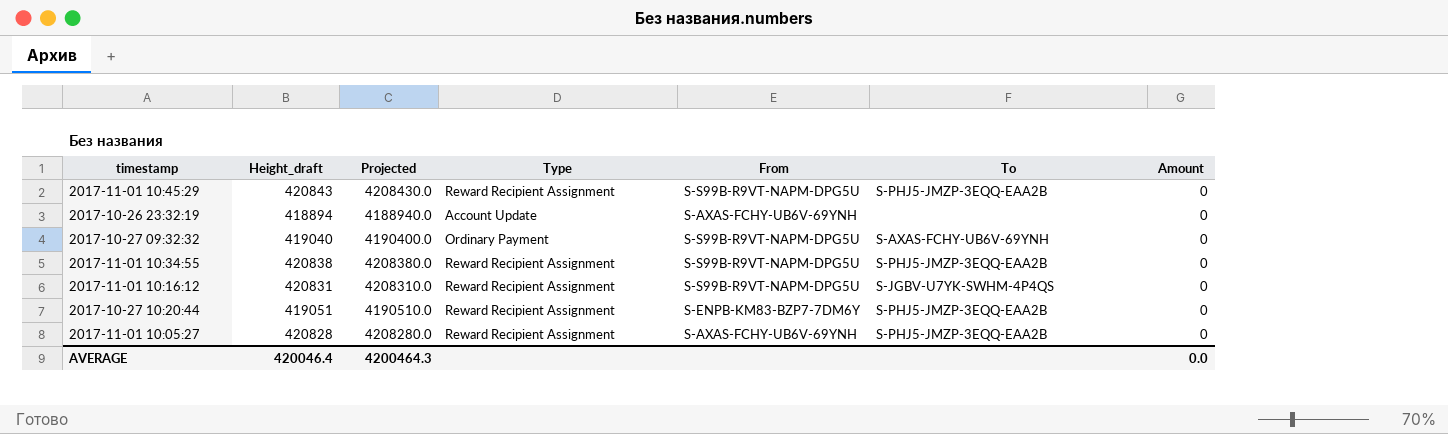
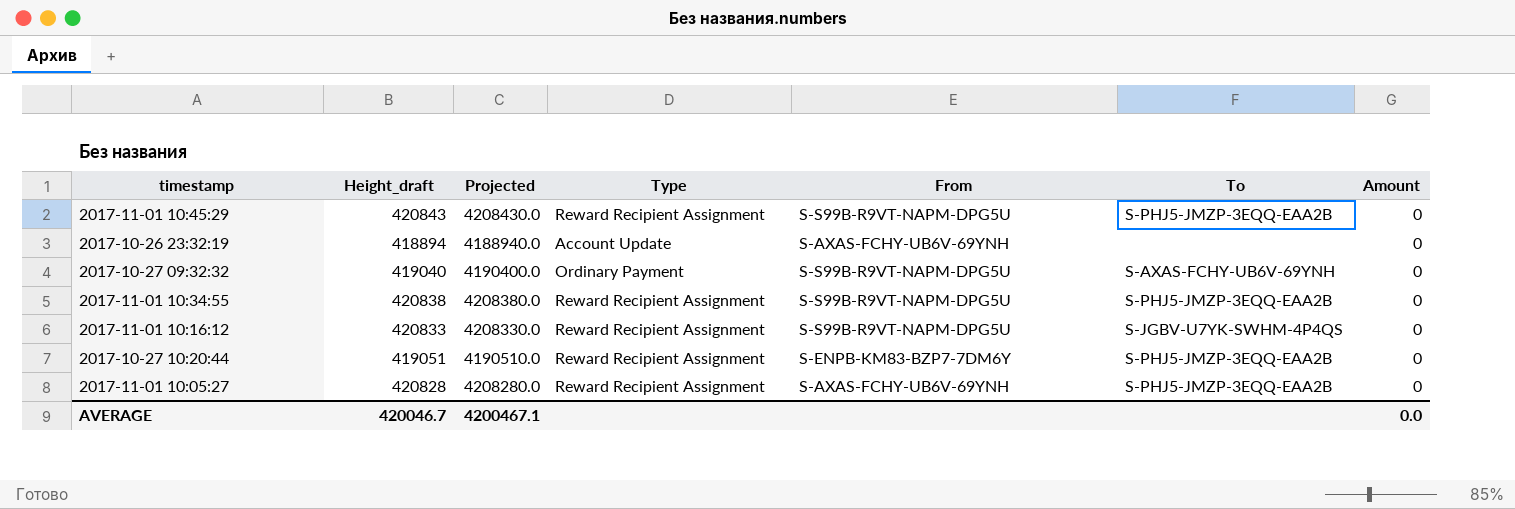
2017-11-01 10:16:12 | Height_draft: 420831 -> 420833
2017-11-01 10:16:12 | Projected: 4208310.0 -> 4208330.0
AVERAGE | Height_draft: 420046.4 -> 420046.7
AVERAGE | Projected: 4200464.3 -> 4200467.1

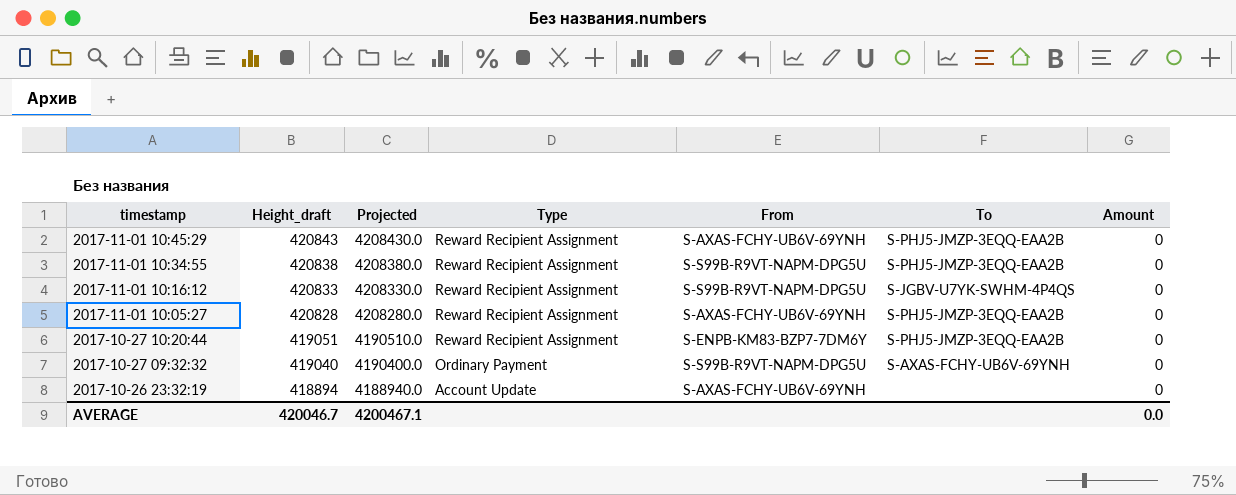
row order: none -> timestamp descending
2017-11-01 10:45:29 | From: S-S99B-R9VT-NAPM-DPG5U -> S-AXAS-FCHY-UB6V-69YNH

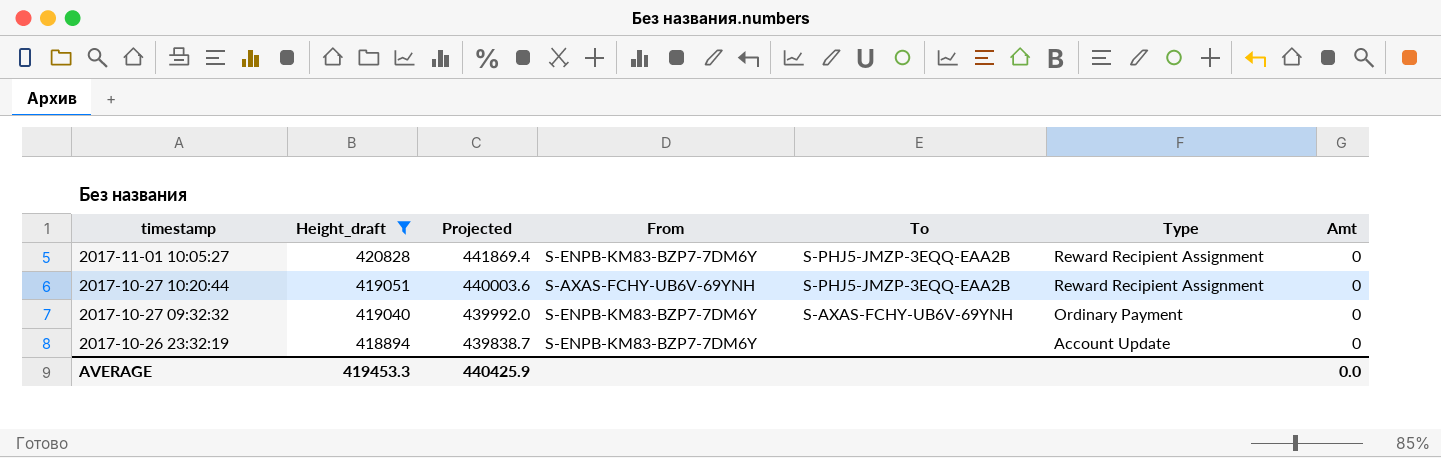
filter: none -> Height_draft <= 420828
column Projected | formula: [Height_draft] * 10 -> [Height_draft] * 1.05
column Type | position: 4 -> 6
column name: Amount -> Amt
2017-11-01 10:05:27 | From: S-AXAS-FCHY-UB6V-69YNH -> S-ENPB-KM83-BZP7-7DM6Y
2017-10-27 10:20:44 | From: S-ENPB-KM83-BZP7-7DM6Y -> S-AXAS-FCHY-UB6V-69YNH
2017-10-27 09:32:32 | From: S-S99B-R9VT-NAPM-DPG5U -> S-ENPB-KM83-BZP7-7DM6Y
2017-10-26 23:32:19 | From: S-AXAS-FCHY-UB6V-69YNH -> S-ENPB-KM83-BZP7-7DM6Y
AVERAGE | Height_draft: 420046.7 -> 419453.3
AVERAGE | Projected: 4200467.1 -> 440425.9

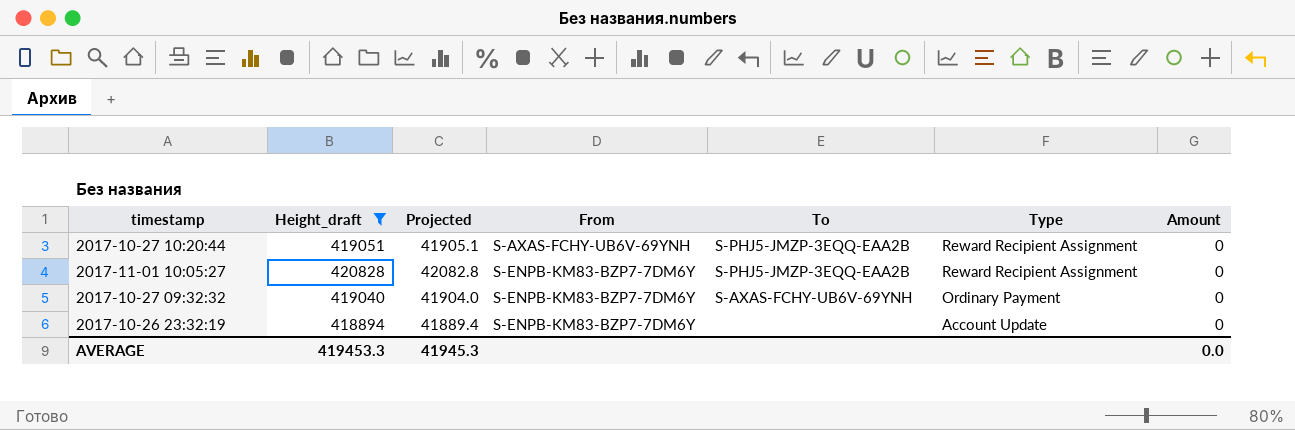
row order: timestamp descending -> From ascending
column Projected | formula: [Height_draft] * 1.05 -> [Height_draft] * 0.1
column name: Amt -> Amount
AVERAGE | Projected: 440425.9 -> 41945.3

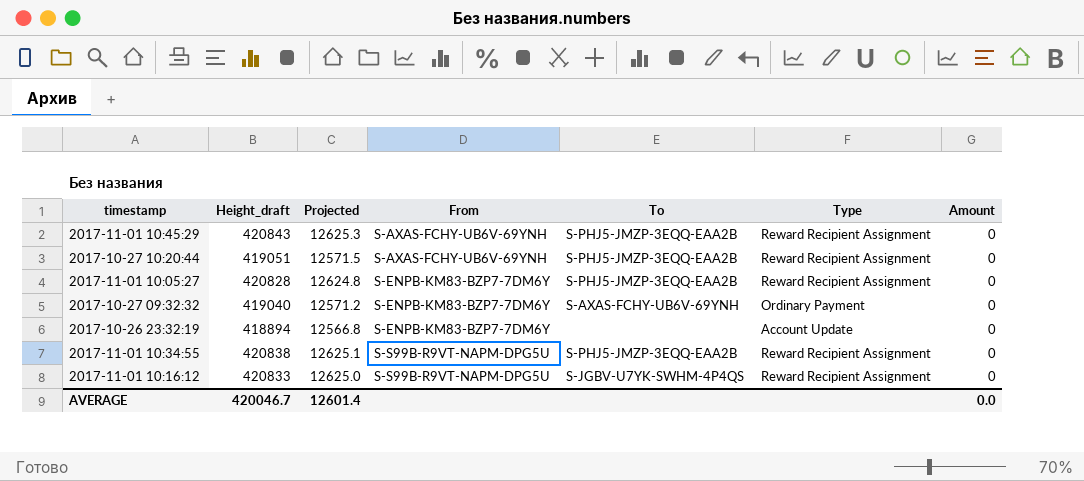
filter: Height_draft <= 420828 -> none
column Projected | formula: [Height_draft] * 0.1 -> [Height_draft] * 0.03
AVERAGE | Height_draft: 419453.3 -> 420046.7
AVERAGE | Projected: 41945.3 -> 12601.4

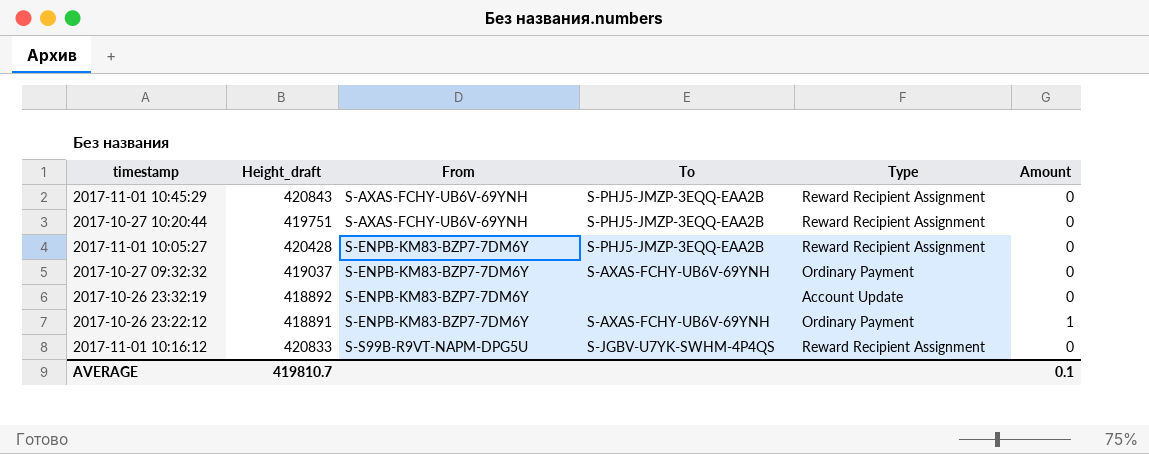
column Projected | formula: [Height_draft] * 0.03 -> none
row 2017-11-01 10:34:55: 420838 | 12625.1 | S-S99B-R9VT-NAPM-DPG5U | S-PHJ5-JMZP-3EQQ-EAA2B | Reward Recipient Assignment | 0 -> none
2017-10-27 10:20:44 | Height_draft: 419051 -> 419751
2017-11-01 10:05:27 | Height_draft: 420828 -> 420428
2017-10-27 09:32:32 | Height_draft: 419040 -> 419037
2017-10-26 23:32:19 | Height_draft: 418894 -> 418892
row 2017-10-26 23:22:12: none -> 418891 | S-ENPB-KM83-BZP7-7DM6Y | S-AXAS-FCHY-UB6V-69YNH | Ordinary Payment | 1
AVERAGE | Height_draft: 420046.7 -> 419810.7
AVERAGE | Amount: 0.0 -> 0.1

